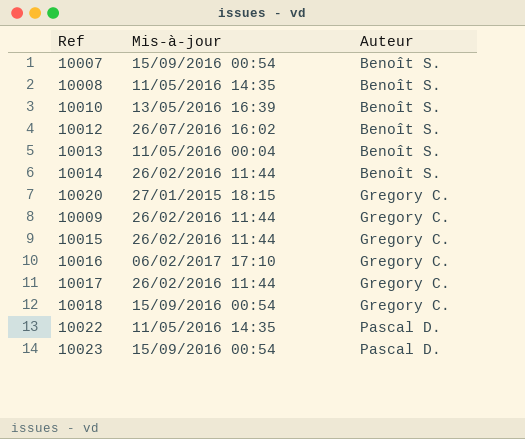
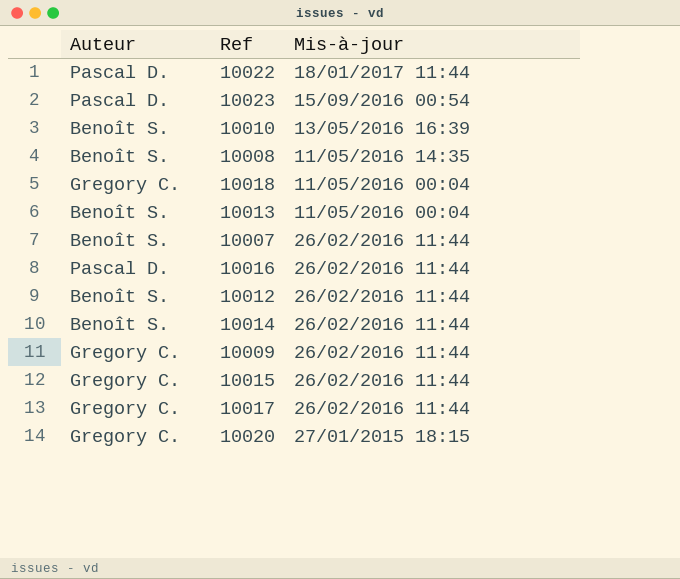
row order: Auteur ascending -> Mis-à-jour descending
column Auteur | position: 3 -> 1
10022 | Mis-à-jour: 11/05/2016 14:35 -> 18/01/2017 11:44
10018 | Mis-à-jour: 15/09/2016 00:54 -> 11/05/2016 00:04
10007 | Mis-à-jour: 15/09/2016 00:54 -> 26/02/2016 11:44
10016 | Auteur: Gregory C. -> Pascal D.
10016 | Mis-à-jour: 06/02/2017 17:10 -> 26/02/2016 11:44
10012 | Mis-à-jour: 26/07/2016 16:02 -> 26/02/2016 11:44

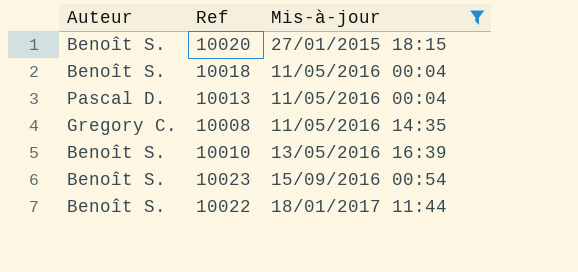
filter: none -> Mis-à-jour != 26/02/2016 11:44
row order: Mis-à-jour descending -> Mis-à-jour ascending
10020 | Auteur: Gregory C. -> Benoît S.
10018 | Auteur: Gregory C. -> Benoît S.
10013 | Auteur: Benoît S. -> Pascal D.
10008 | Auteur: Benoît S. -> Gregory C.
10023 | Auteur: Pascal D. -> Benoît S.
10022 | Auteur: Pascal D. -> Benoît S.

